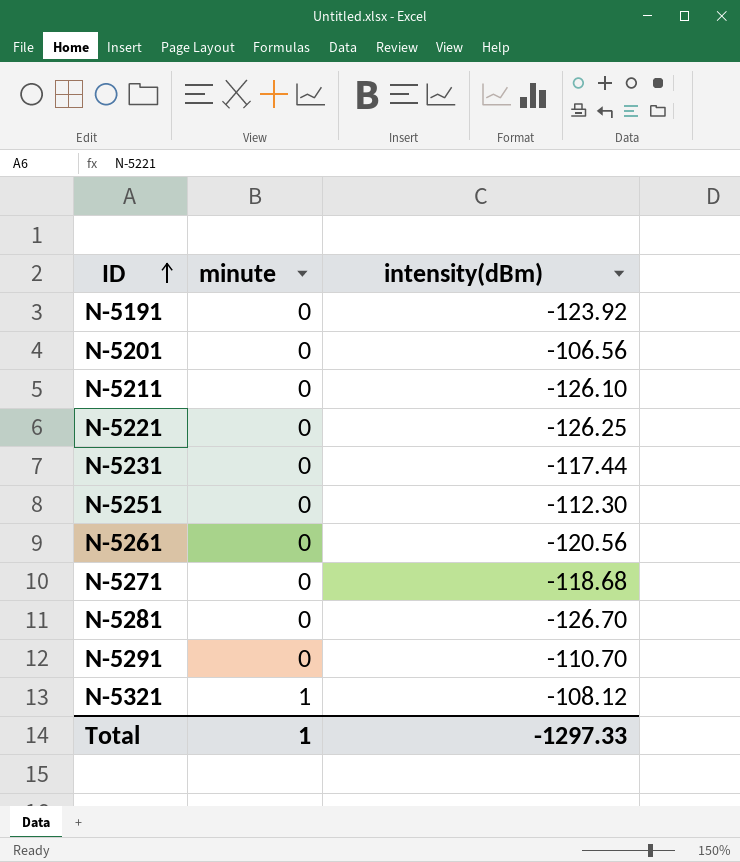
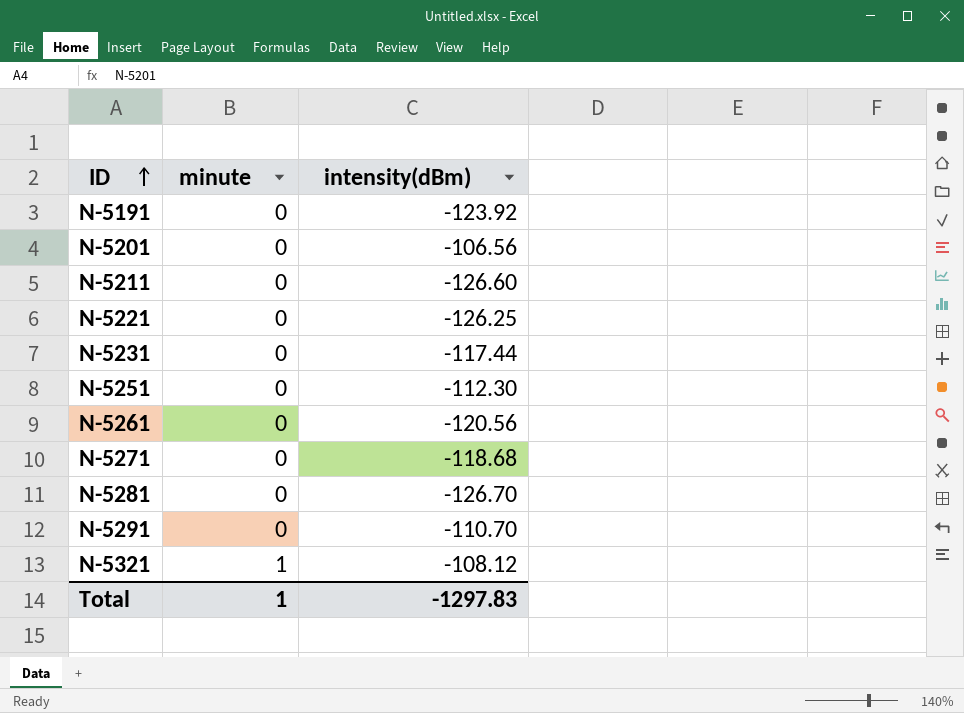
N-5211 | intensity(dBm): -126.10 -> -126.60
Total | intensity(dBm): -1297.33 -> -1297.83

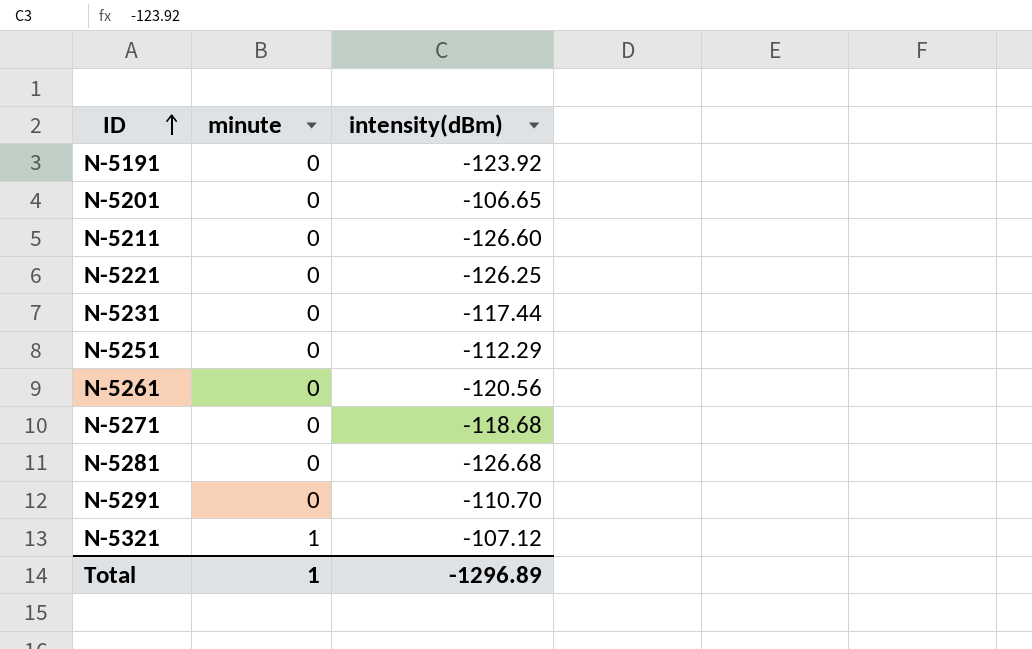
N-5201 | intensity(dBm): -106.56 -> -106.65
N-5251 | intensity(dBm): -112.30 -> -112.29
N-5281 | intensity(dBm): -126.70 -> -126.68
N-5321 | intensity(dBm): -108.12 -> -107.12
Total | intensity(dBm): -1297.83 -> -1296.89

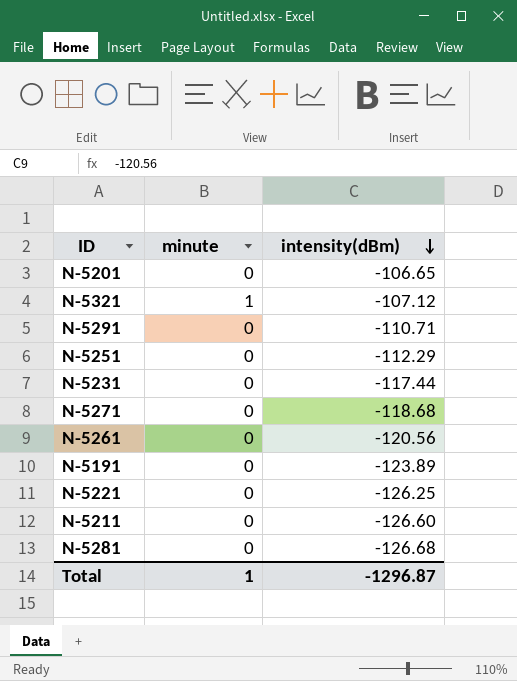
row order: ID ascending -> intensity(dBm) descending
N-5291 | intensity(dBm): -110.70 -> -110.71
N-5191 | intensity(dBm): -123.92 -> -123.89
Total | intensity(dBm): -1296.89 -> -1296.87

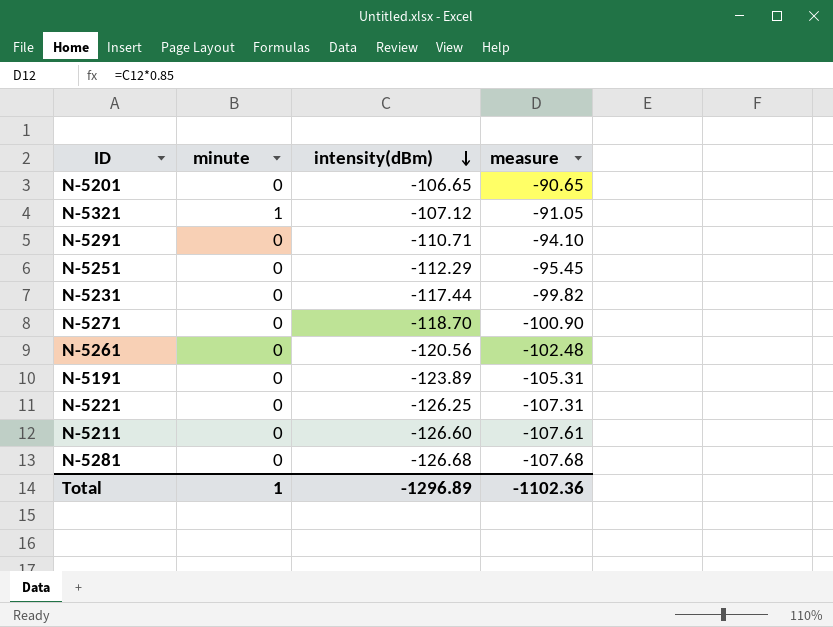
column measure | formula: none -> [intensity(dBm)] * 0.85
N-5271 | intensity(dBm): -118.68 -> -118.70
Total | intensity(dBm): -1296.87 -> -1296.89

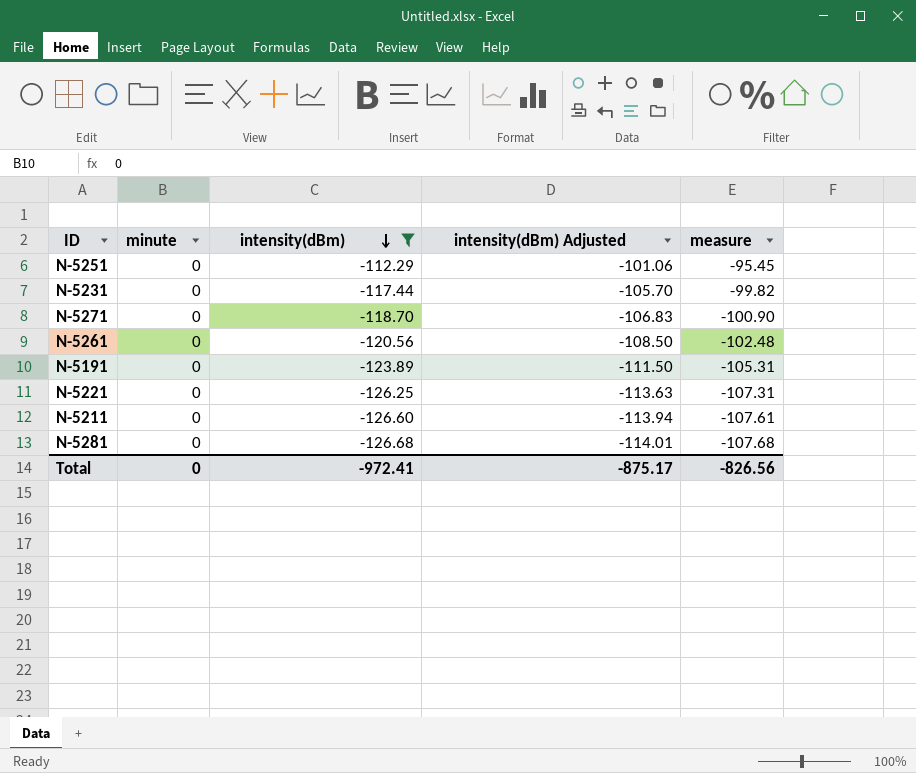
filter: none -> intensity(dBm) <= -112.29
column intensity(dBm) Adjusted | formula: none -> [intensity(dBm)] * 0.9
Total | minute: 1 -> 0
Total | intensity(dBm): -1296.89 -> -972.41
Total | measure: -1102.36 -> -826.56

